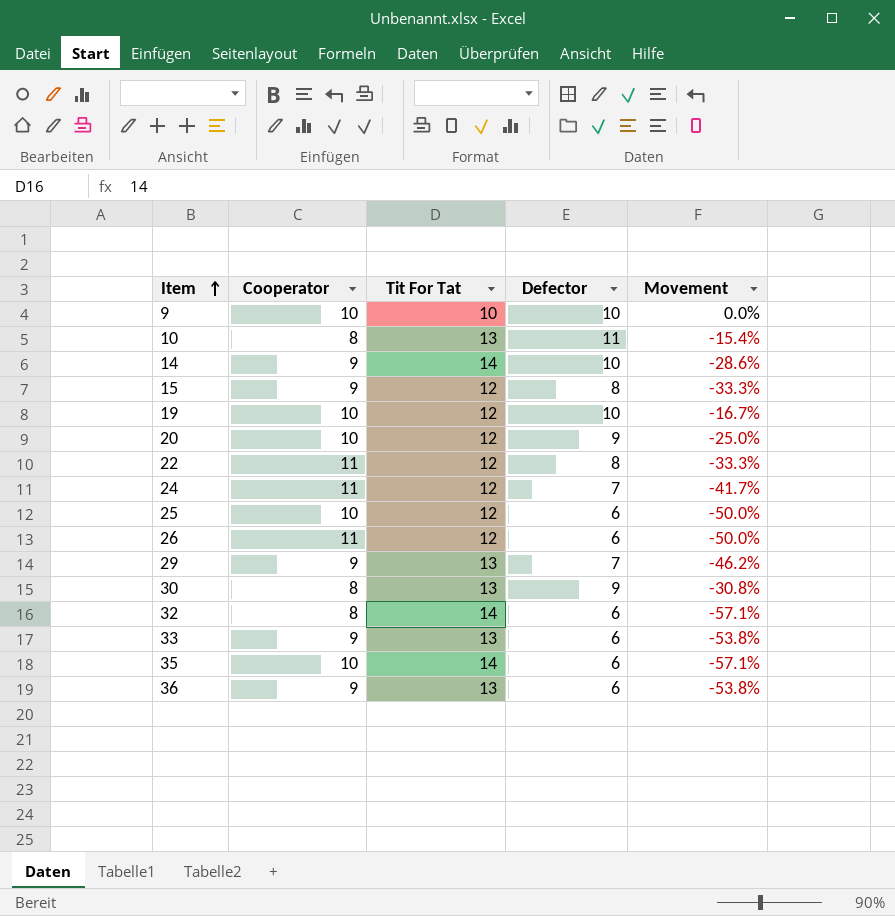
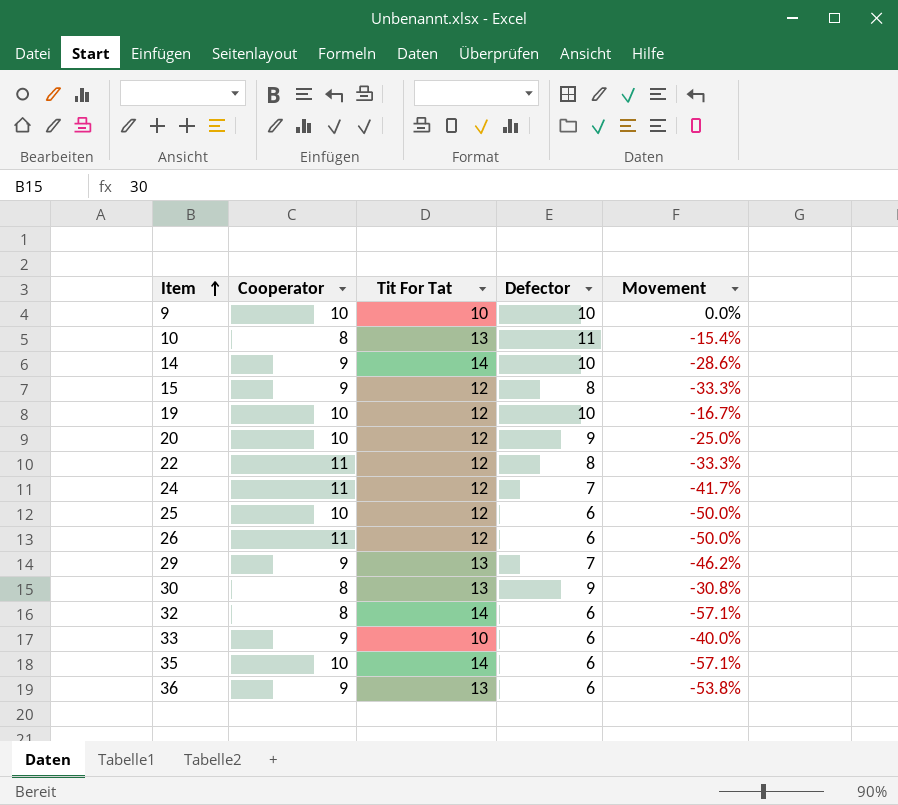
33 | Tit For Tat: 13 -> 10
33 | Movement: -53.8% -> -40.0%

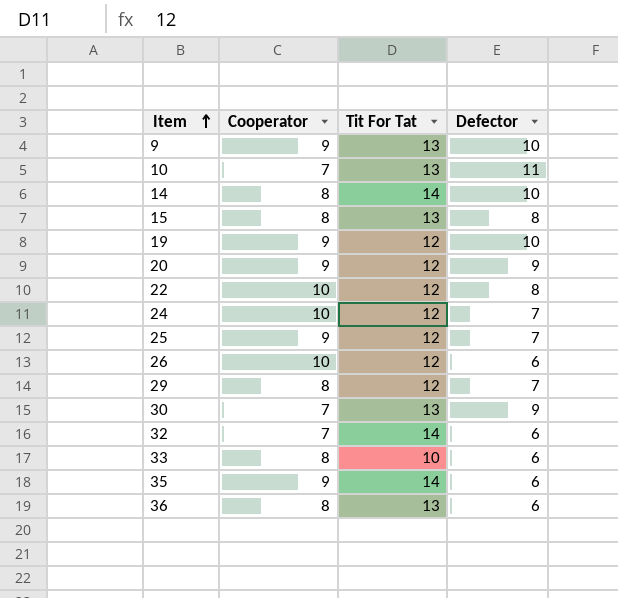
column Movement | formula: ([Defector] - [Tit For Tat]) / [Tit For Tat] -> none
9 | Cooperator: 10 -> 9
9 | Tit For Tat: 10 -> 13
10 | Cooperator: 8 -> 7
14 | Cooperator: 9 -> 8
15 | Cooperator: 9 -> 8
15 | Tit For Tat: 12 -> 13
19 | Cooperator: 10 -> 9
20 | Cooperator: 10 -> 9
22 | Cooperator: 11 -> 10
24 | Cooperator: 11 -> 10
25 | Cooperator: 10 -> 9
25 | Defector: 6 -> 7
26 | Cooperator: 11 -> 10
29 | Cooperator: 9 -> 8
29 | Tit For Tat: 13 -> 12
30 | Cooperator: 8 -> 7
32 | Cooperator: 8 -> 7
33 | Cooperator: 9 -> 8
35 | Cooperator: 10 -> 9
36 | Cooperator: 9 -> 8

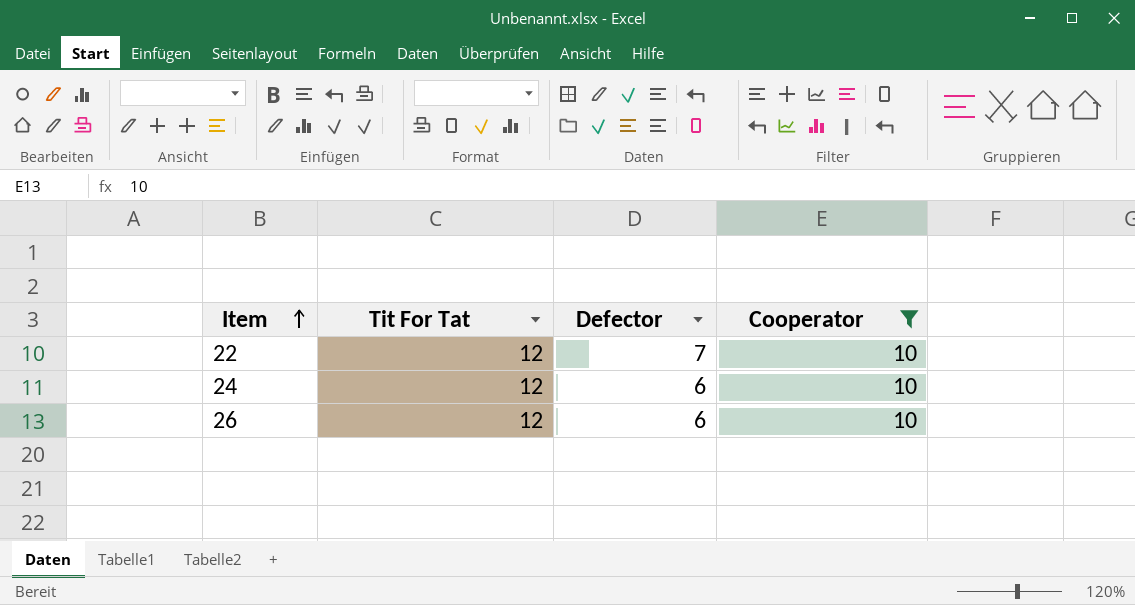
filter: none -> Cooperator = 10
column Cooperator | position: 2 -> 4
22 | Defector: 8 -> 7
24 | Defector: 7 -> 6

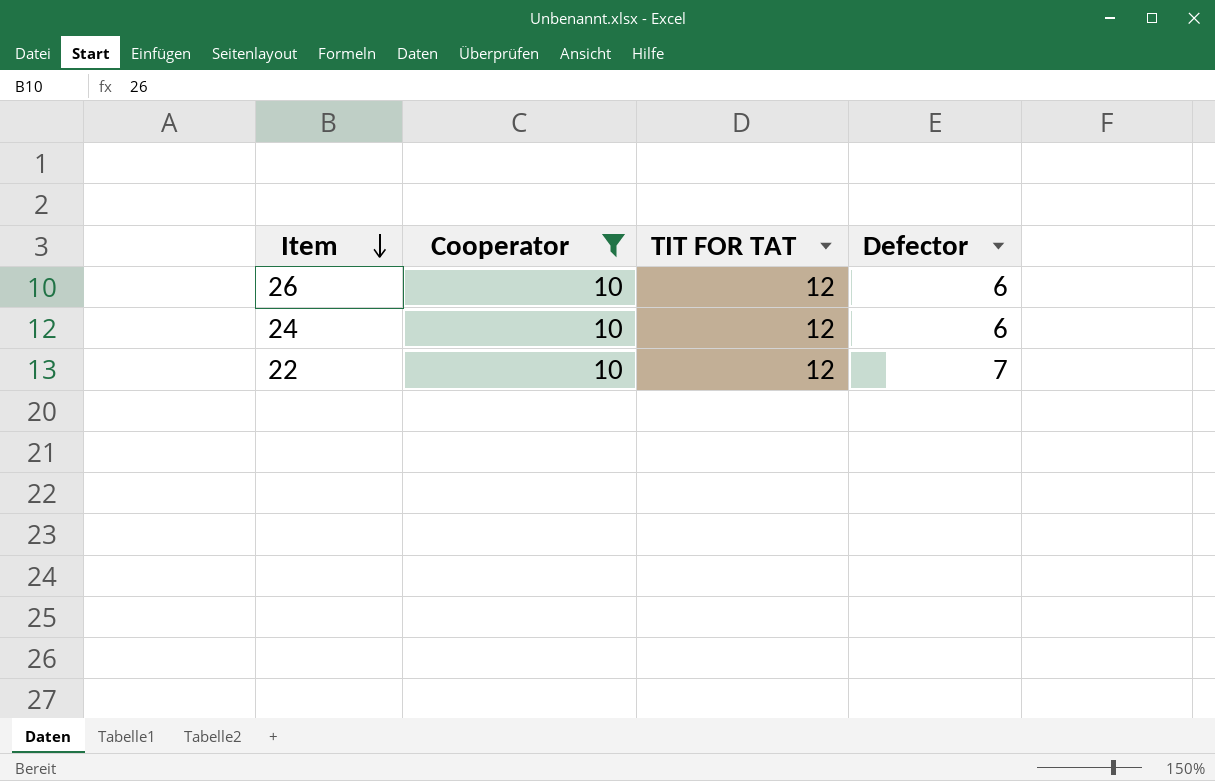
row order: Item ascending -> Item descending
column Cooperator | position: 4 -> 2
column name: Tit For Tat -> TIT FOR TAT

